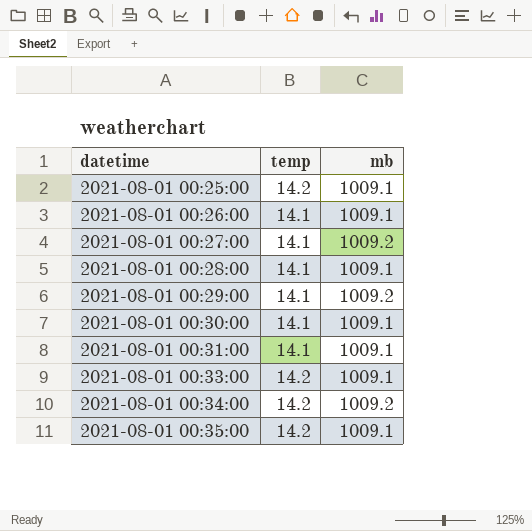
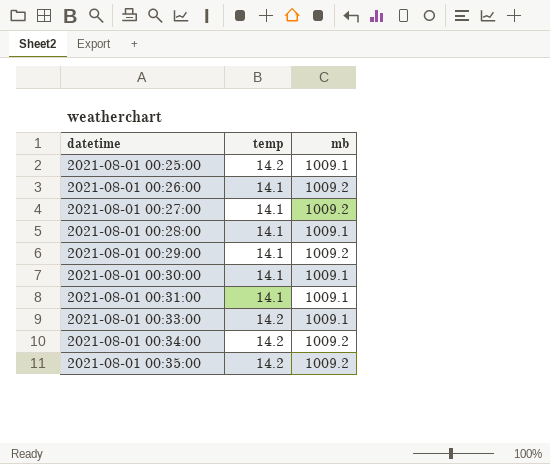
2021-08-01 00:26:00 | mb: 1009.1 -> 1009.2
2021-08-01 00:35:00 | mb: 1009.1 -> 1009.2

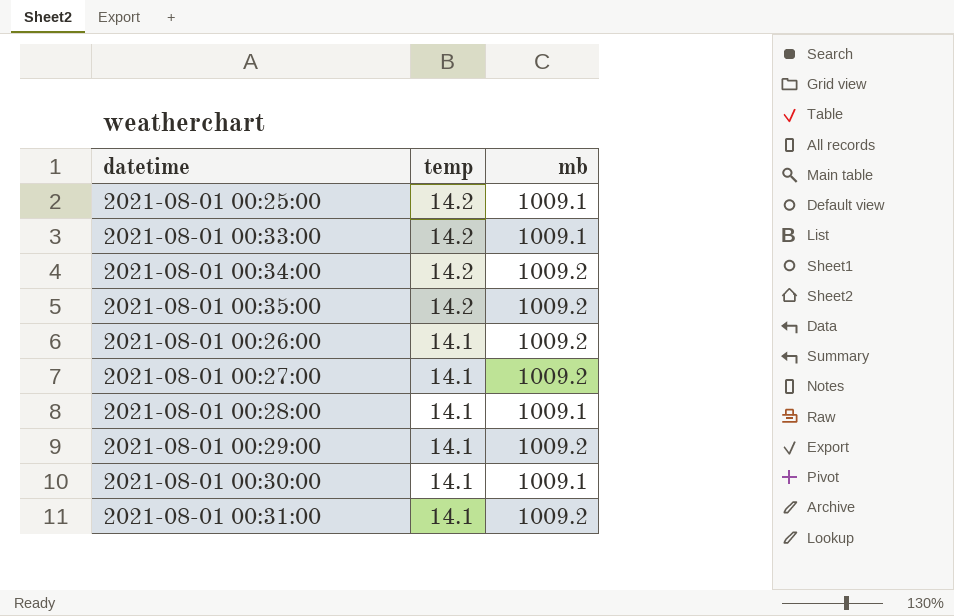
row order: datetime ascending -> temp descending
2021-08-01 00:31:00 | mb: 1009.1 -> 1009.2

